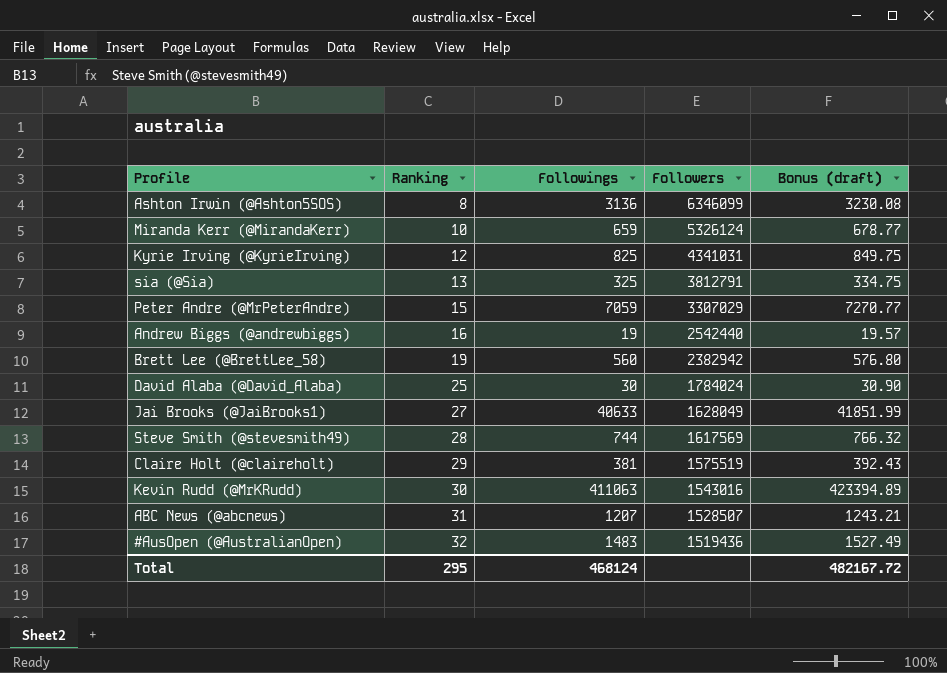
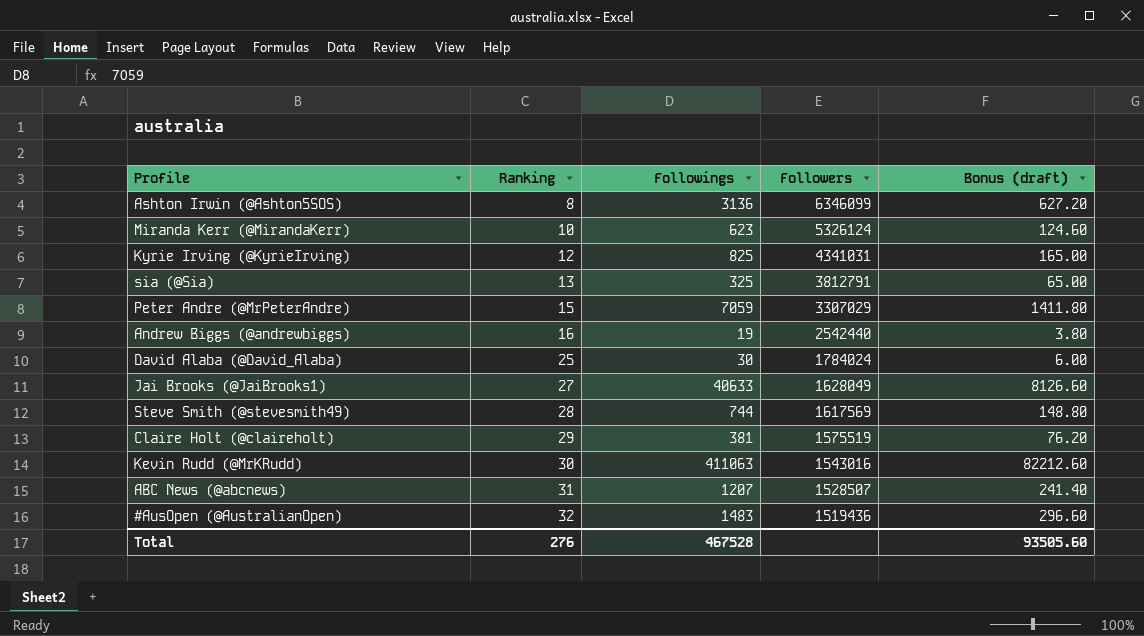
column Bonus (draft) | formula: [Followings] * 1.03 -> [Followings] * 0.2
row Brett Lee (@BrettLee_58): 19 | 560 | 2382942 | 576.80 -> none
Miranda Kerr (@MirandaKerr) | Followings: 659 -> 623
Total | Ranking: 295 -> 276
Total | Followings: 468124 -> 467528
Total | Bonus (draft): 482167.72 -> 93505.60

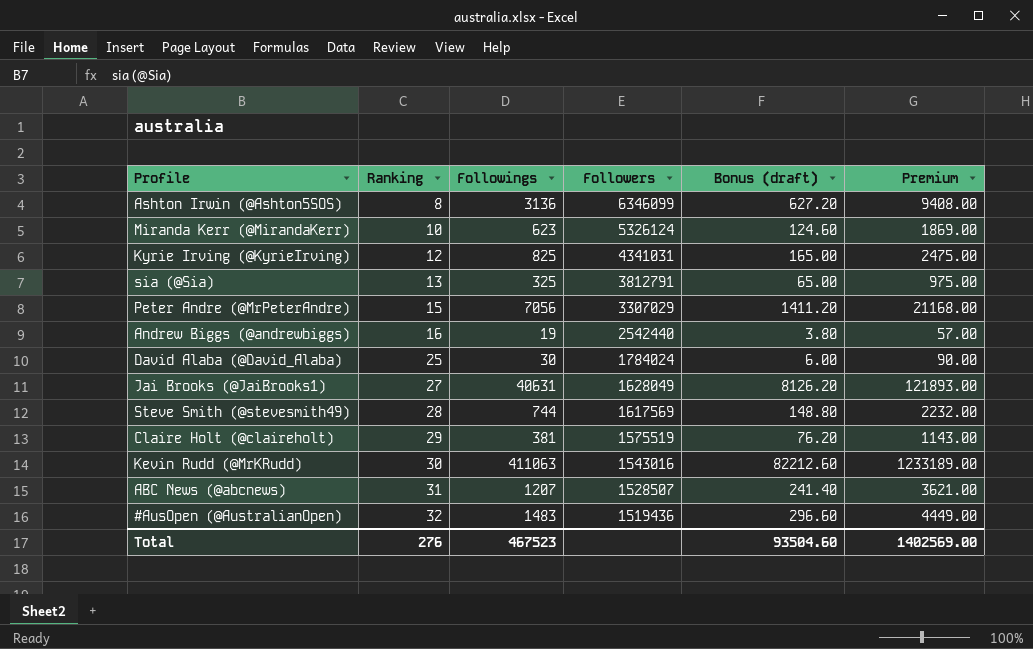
column Premium | formula: none -> [Followings] * 3
Peter Andre (@MrPeterAndre) | Followings: 7059 -> 7056
Peter Andre (@MrPeterAndre) | Bonus (draft): 1411.80 -> 1411.20
Jai Brooks (@JaiBrooks1) | Followings: 40633 -> 40631
Jai Brooks (@JaiBrooks1) | Bonus (draft): 8126.60 -> 8126.20
Total | Followings: 467528 -> 467523
Total | Bonus (draft): 93505.60 -> 93504.60

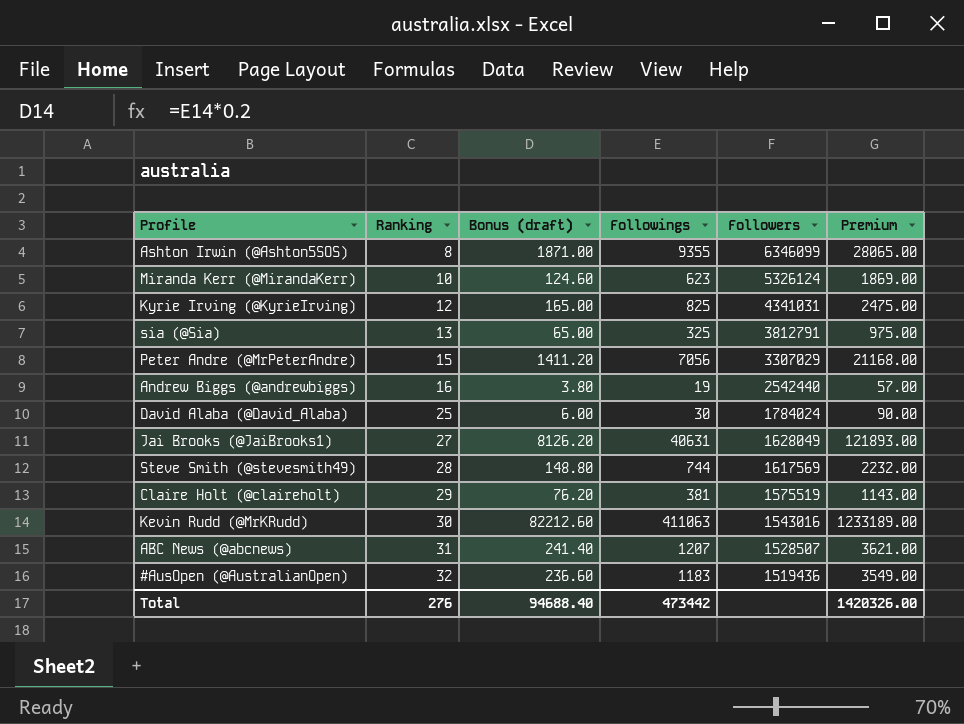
column Bonus (draft) | position: 5 -> 3
Ashton Irwin (@Ashton5SOS) | Bonus (draft): 627.20 -> 1871.00
Ashton Irwin (@Ashton5SOS) | Followings: 3136 -> 9355
Ashton Irwin (@Ashton5SOS) | Premium: 9408.00 -> 28065.00
#AusOpen (@AustralianOpen) | Bonus (draft): 296.60 -> 236.60
#AusOpen (@AustralianOpen) | Followings: 1483 -> 1183
#AusOpen (@AustralianOpen) | Premium: 4449.00 -> 3549.00
Total | Bonus (draft): 93504.60 -> 94688.40
Total | Followings: 467523 -> 473442
Total | Premium: 1402569.00 -> 1420326.00

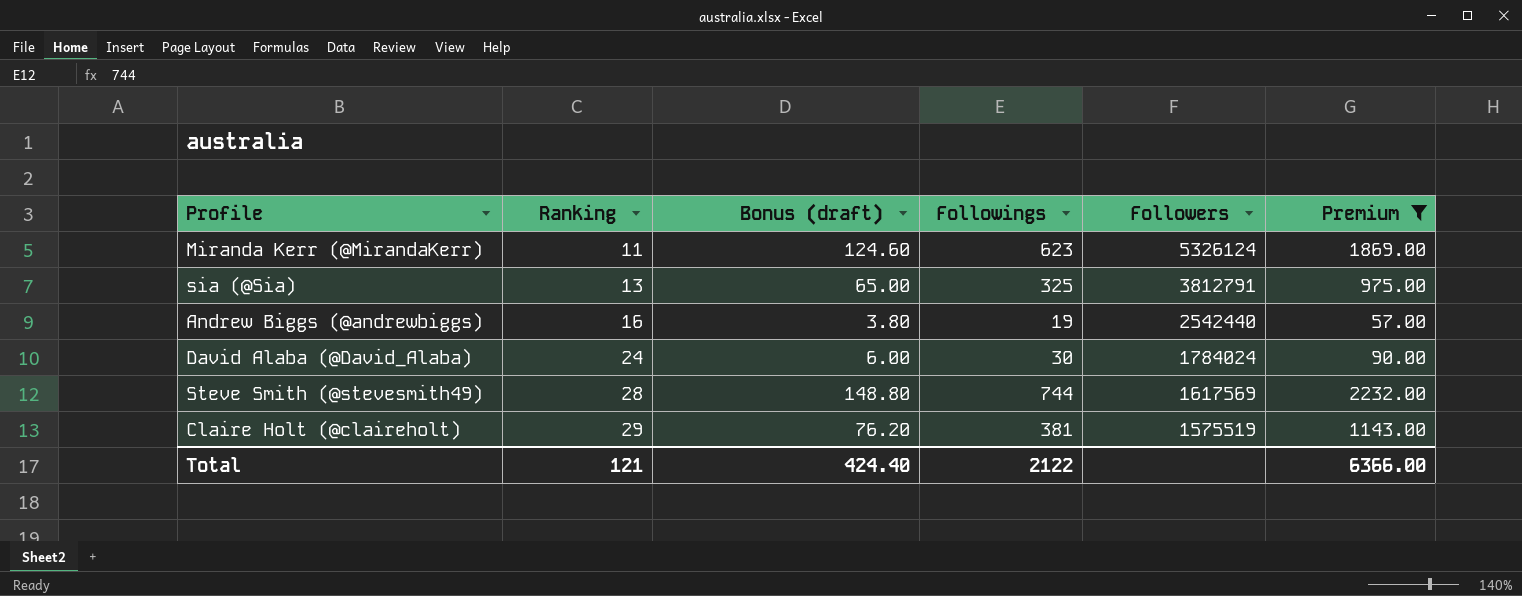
filter: none -> Premium <= 2232.00
Miranda Kerr (@MirandaKerr) | Ranking: 10 -> 11
David Alaba (@David_Alaba) | Ranking: 25 -> 24
Total | Ranking: 276 -> 121
Total | Bonus (draft): 94688.40 -> 424.40
Total | Followings: 473442 -> 2122
Total | Premium: 1420326.00 -> 6366.00

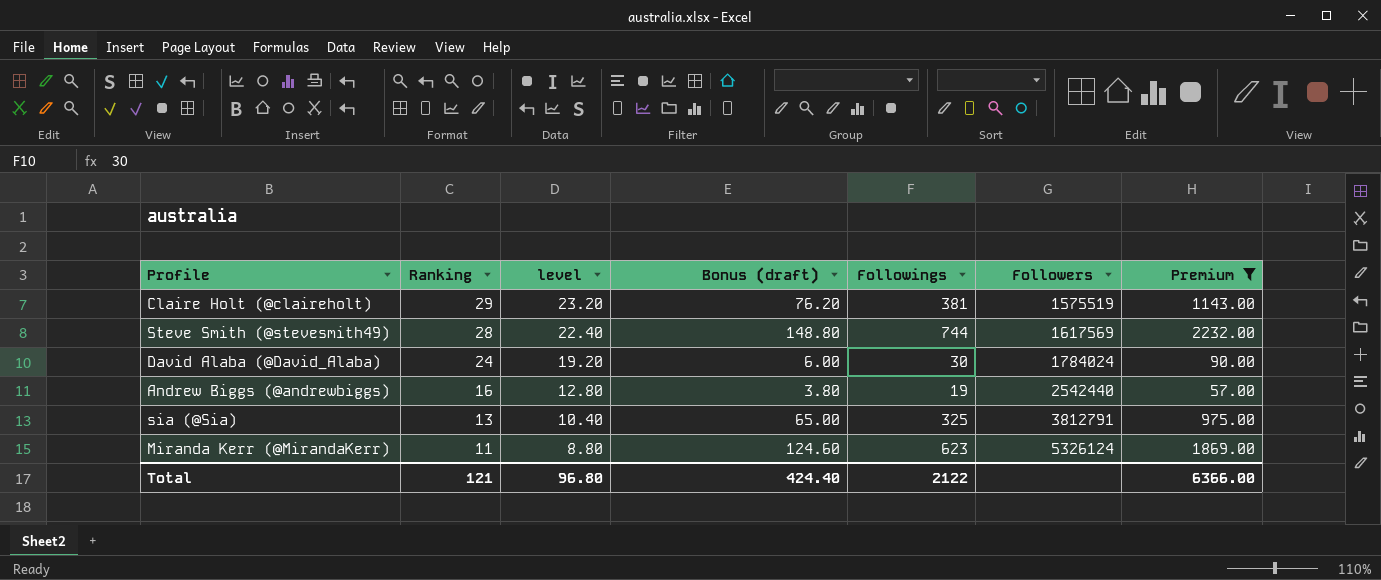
row order: Ranking ascending -> Ranking descending
column level | formula: none -> [Ranking] * 0.8

